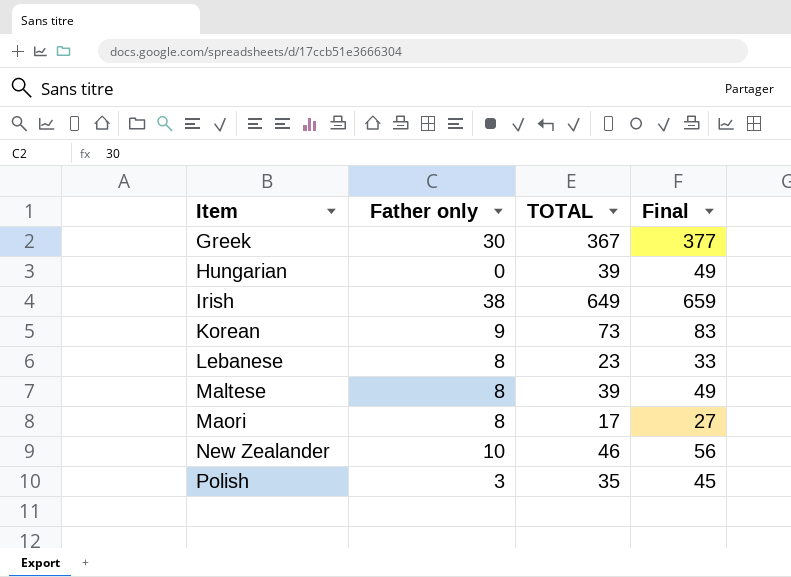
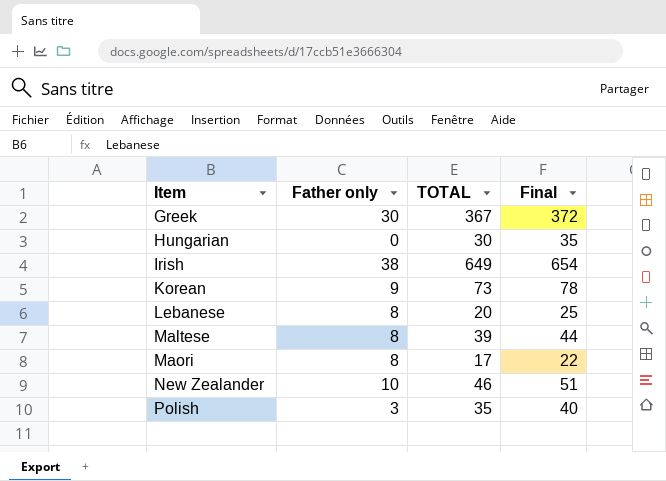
column Final | formula: [TOTAL] + 10 -> [TOTAL] + 5
Hungarian | TOTAL: 39 -> 30
Lebanese | TOTAL: 23 -> 20

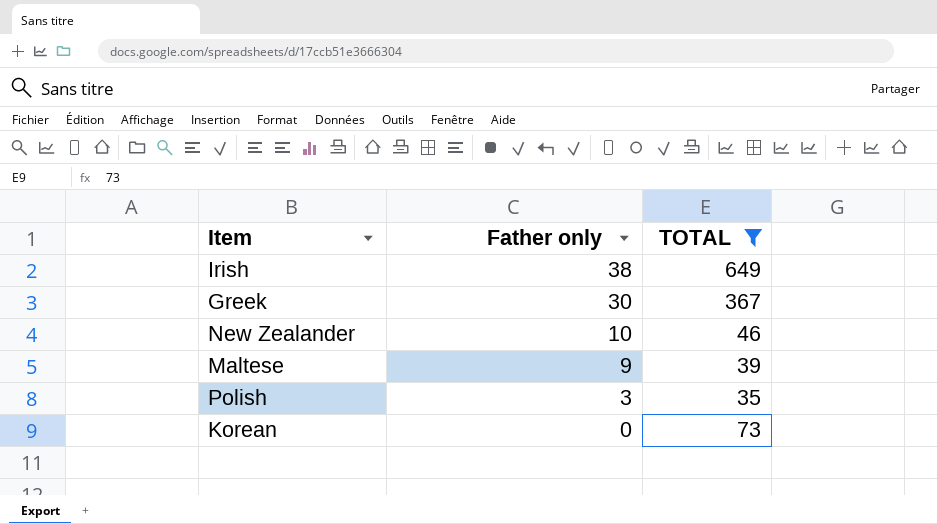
filter: none -> TOTAL >= 35
row order: Item ascending -> Father only descending
column Final | formula: [TOTAL] + 5 -> none
Maltese | Father only: 8 -> 9
Korean | Father only: 9 -> 0

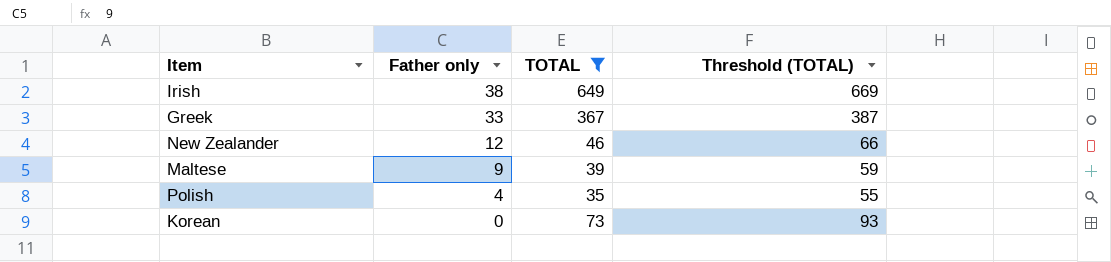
column Threshold (TOTAL) | formula: none -> [TOTAL] + 20
Greek | Father only: 30 -> 33
New Zealander | Father only: 10 -> 12
Polish | Father only: 3 -> 4

